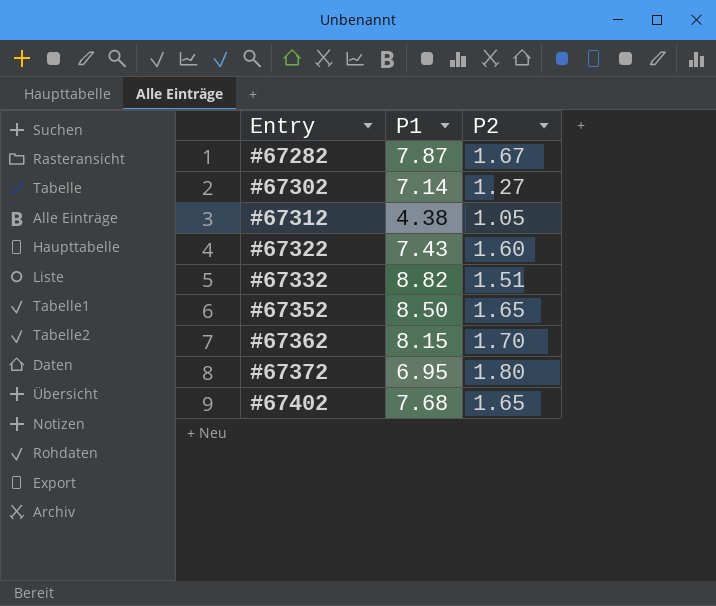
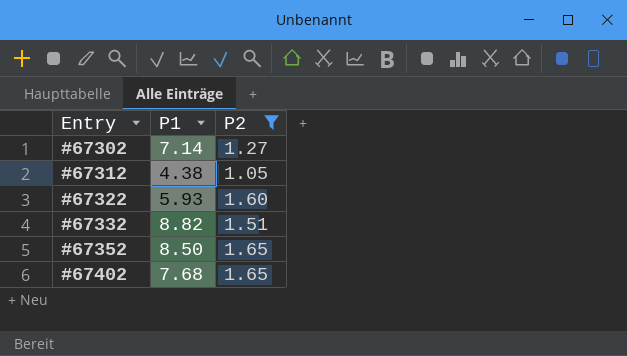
filter: none -> P2 <= 1.65
#67322 | P1: 7.43 -> 5.93

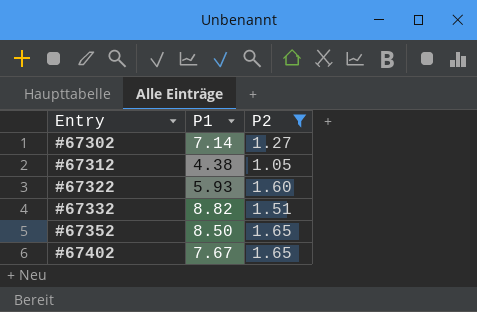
#67402 | P1: 7.68 -> 7.67

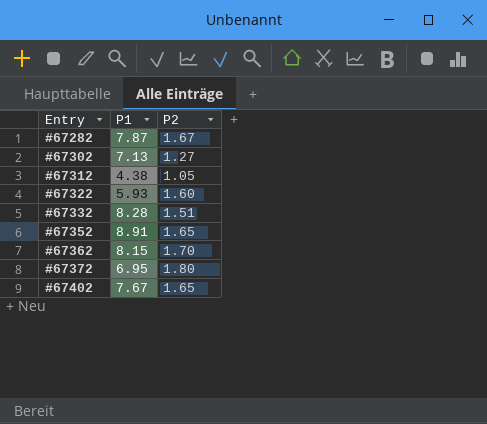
filter: P2 <= 1.65 -> none
#67302 | P1: 7.14 -> 7.13
#67332 | P1: 8.82 -> 8.28
#67352 | P1: 8.50 -> 8.91

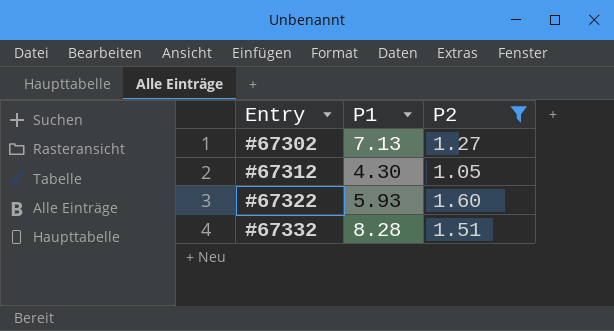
filter: none -> P2 <= 1.60
#67312 | P1: 4.38 -> 4.30

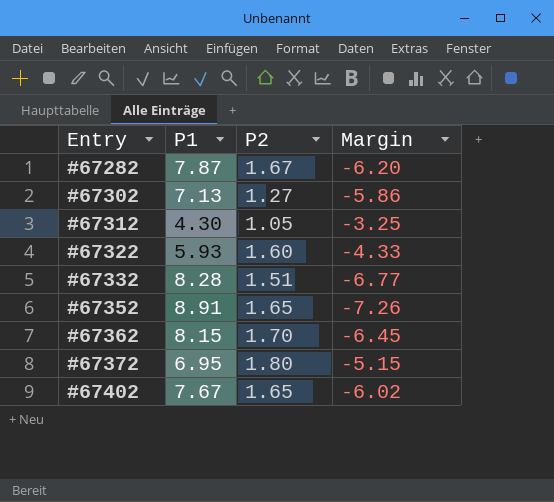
filter: P2 <= 1.60 -> none
column Margin | formula: none -> [P2] - [P1]

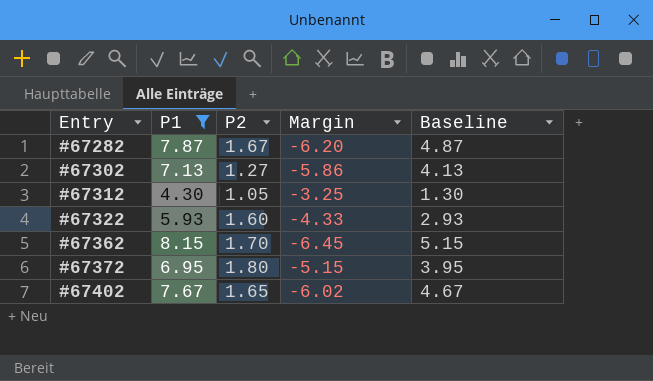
filter: none -> P1 <= 8.15
column Baseline | formula: none -> [P1] - 3

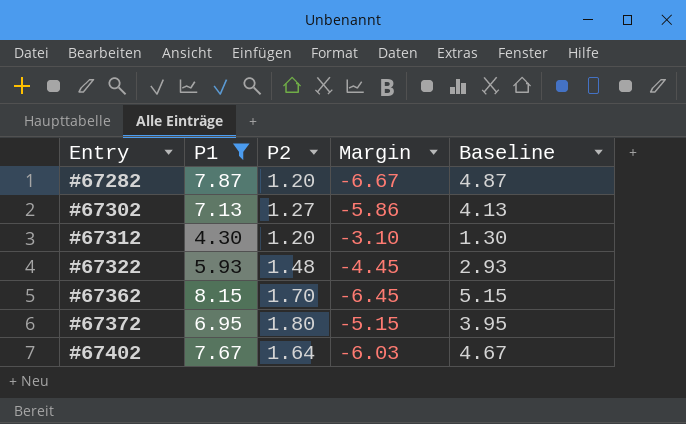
#67282 | P2: 1.67 -> 1.20
#67282 | Margin: -6.20 -> -6.67
#67312 | P2: 1.05 -> 1.20
#67312 | Margin: -3.25 -> -3.10
#67322 | P2: 1.60 -> 1.48
#67322 | Margin: -4.33 -> -4.45
#67402 | P2: 1.65 -> 1.64
#67402 | Margin: -6.02 -> -6.03

